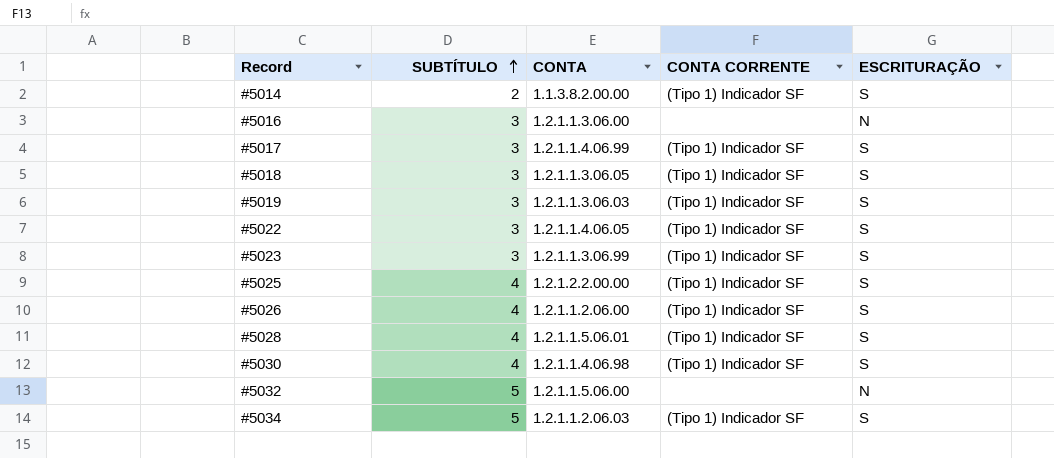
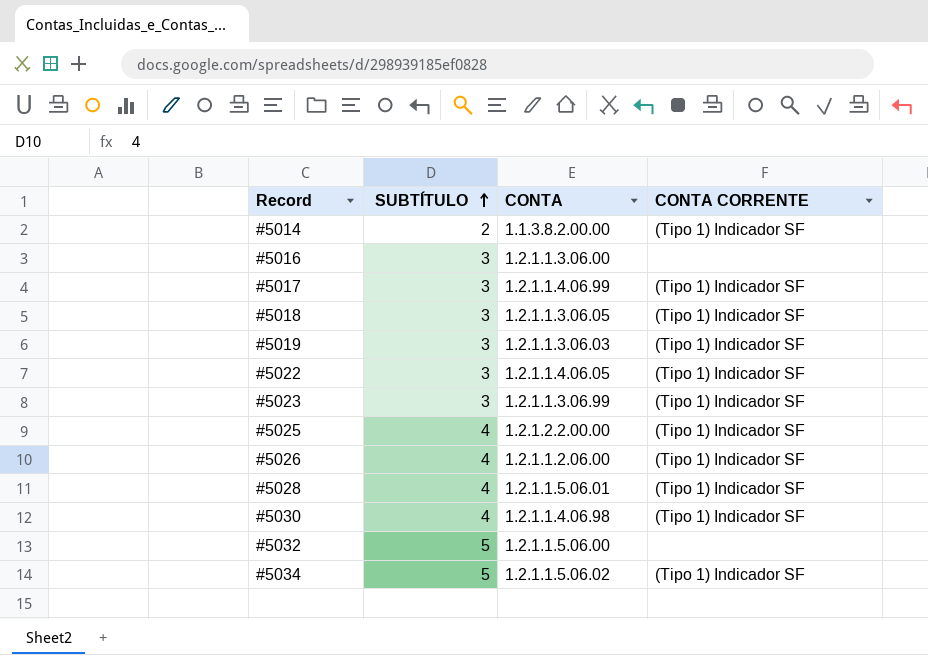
column ESCRITURAÇÃO | position: 5 -> none
#5034 | CONTA: 1.2.1.1.2.06.03 -> 1.2.1.1.5.06.02

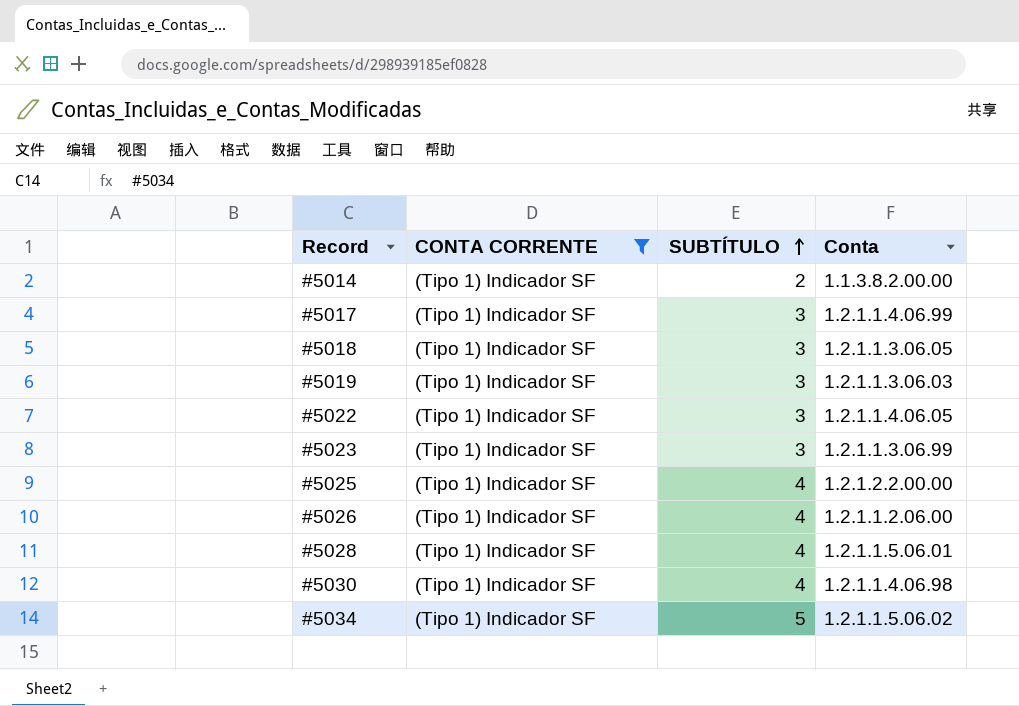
filter: none -> CONTA CORRENTE = (Tipo 1) Indicador SF
column CONTA CORRENTE | position: 4 -> 2
column name: CONTA -> Conta

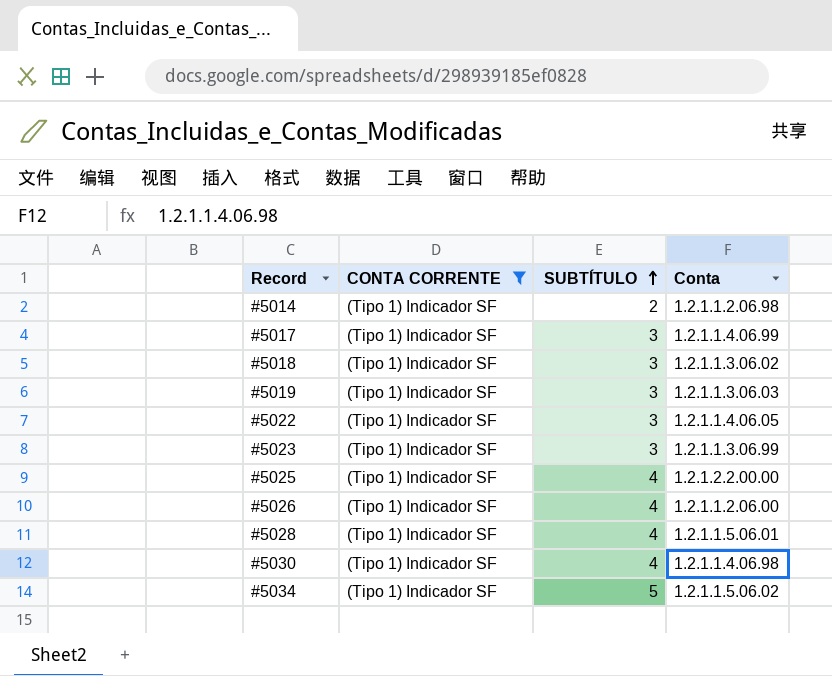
#5014 | Conta: 1.1.3.8.2.00.00 -> 1.2.1.1.2.06.98
#5018 | Conta: 1.2.1.1.3.06.05 -> 1.2.1.1.3.06.02

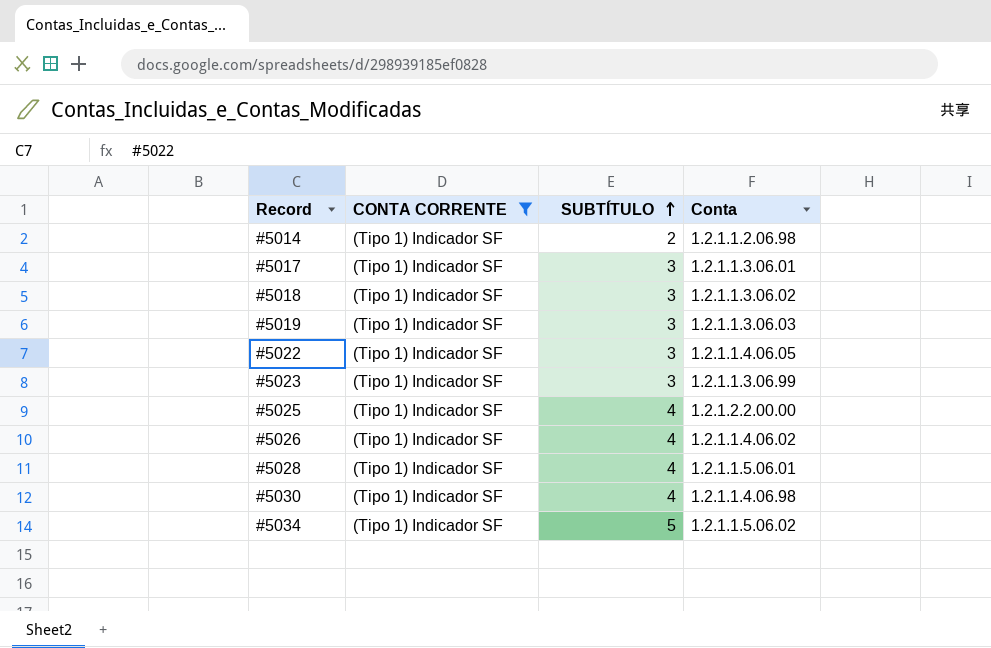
#5017 | Conta: 1.2.1.1.4.06.99 -> 1.2.1.1.3.06.01
#5026 | Conta: 1.2.1.1.2.06.00 -> 1.2.1.1.4.06.02

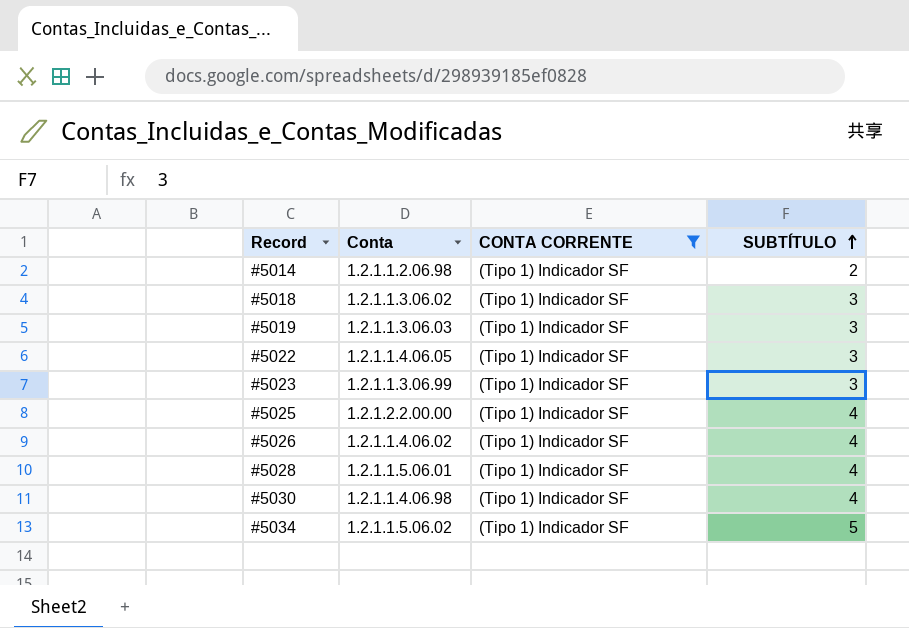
column Conta | position: 4 -> 2
row #5017: (Tipo 1) Indicador SF | 3 | 1.2.1.1.3.06.01 -> none

